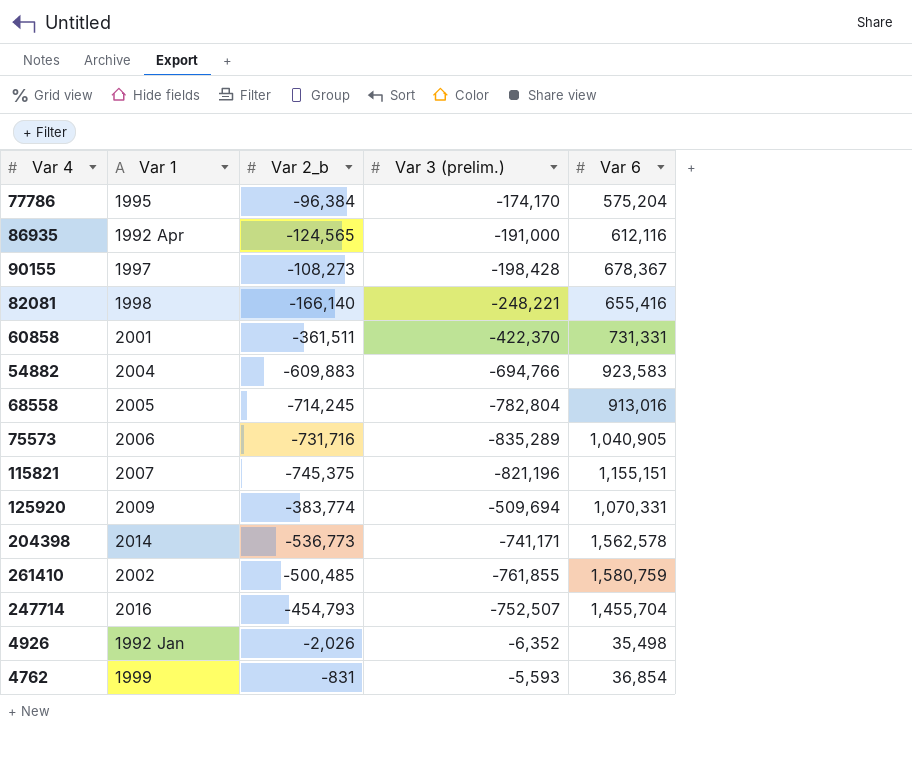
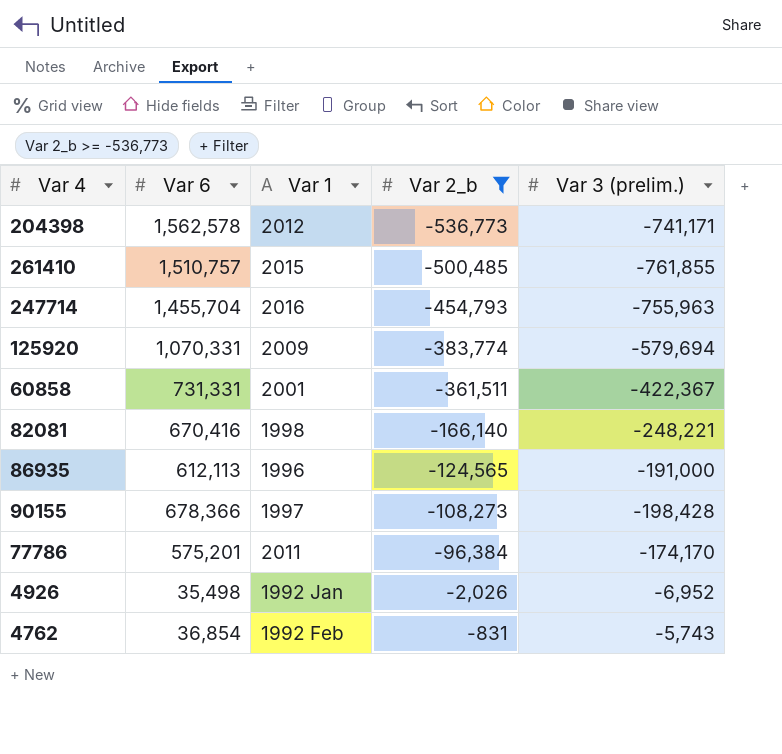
filter: none -> Var 2_b >= -536,773
row order: none -> Var 2_b ascending
column Var 6 | position: 5 -> 2
204398 | Var 1: 2014 -> 2012
261410 | Var 6: 1,580,759 -> 1,510,757
261410 | Var 1: 2002 -> 2015
247714 | Var 3 (prelim.): -752,507 -> -755,963
125920 | Var 3 (prelim.): -509,694 -> -579,694
60858 | Var 3 (prelim.): -422,370 -> -422,367
82081 | Var 6: 655,416 -> 670,416
86935 | Var 6: 612,116 -> 612,113
86935 | Var 1: 1992 Apr -> 1996
90155 | Var 6: 678,367 -> 678,366
77786 | Var 6: 575,204 -> 575,201
77786 | Var 1: 1995 -> 2011
4926 | Var 3 (prelim.): -6,352 -> -6,952
4762 | Var 1: 1999 -> 1992 Feb
4762 | Var 3 (prelim.): -5,593 -> -5,743

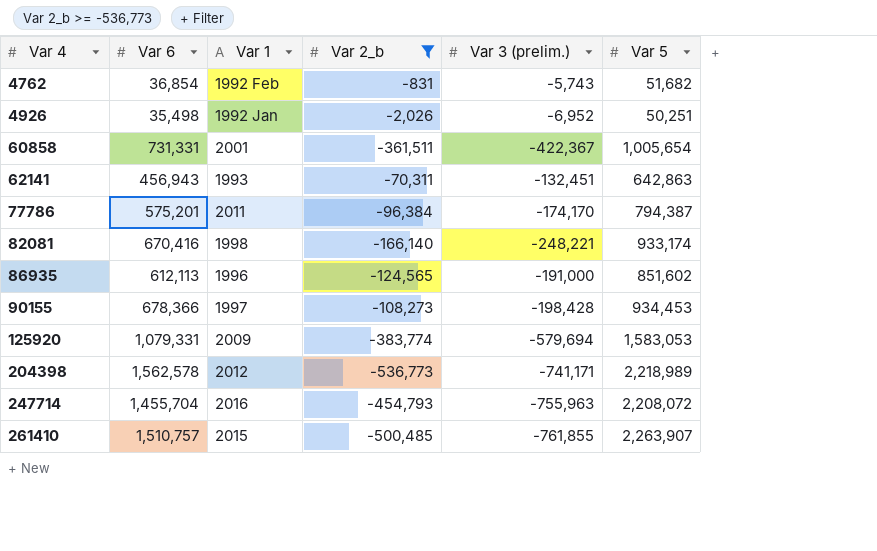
row order: Var 2_b ascending -> Var 4 ascending
column Var 5 | position: none -> 6
row 62141: none -> 456,943 | 1993 | -70,311 | -132,451 | 642,863
125920 | Var 6: 1,070,331 -> 1,079,331

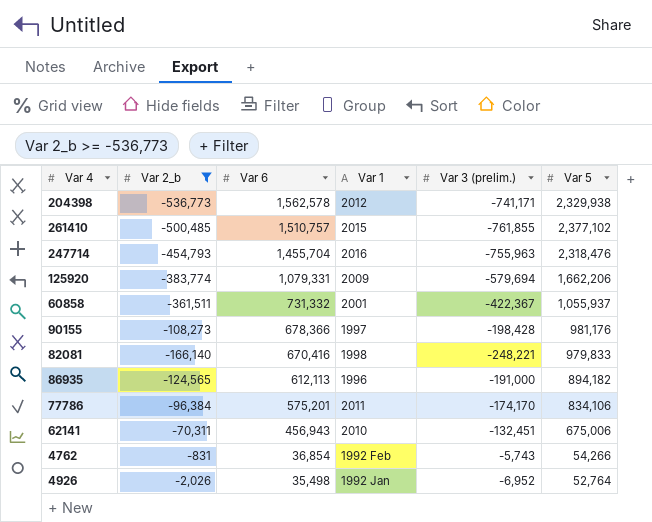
row order: Var 4 ascending -> Var 6 descending
column Var 2_b | position: 4 -> 2
204398 | Var 5: 2,218,989 -> 2,329,938
261410 | Var 5: 2,263,907 -> 2,377,102
247714 | Var 5: 2,208,072 -> 2,318,476
125920 | Var 5: 1,583,053 -> 1,662,206
60858 | Var 6: 731,331 -> 731,332
60858 | Var 5: 1,005,654 -> 1,055,937
90155 | Var 5: 934,453 -> 981,176
82081 | Var 5: 933,174 -> 979,833
86935 | Var 5: 851,602 -> 894,182
77786 | Var 5: 794,387 -> 834,106
62141 | Var 1: 1993 -> 2010
62141 | Var 5: 642,863 -> 675,006
4762 | Var 5: 51,682 -> 54,266
4926 | Var 5: 50,251 -> 52,764

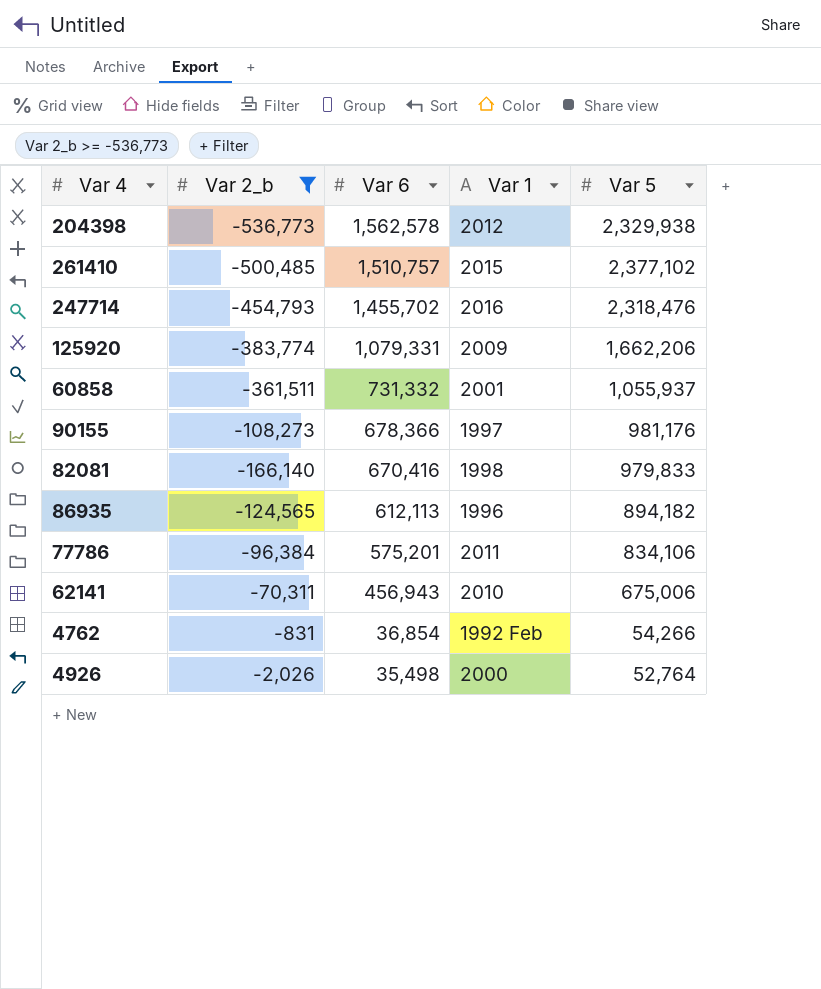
column Var 3 (prelim.) | position: 5 -> none
247714 | Var 6: 1,455,704 -> 1,455,702
4926 | Var 1: 1992 Jan -> 2000

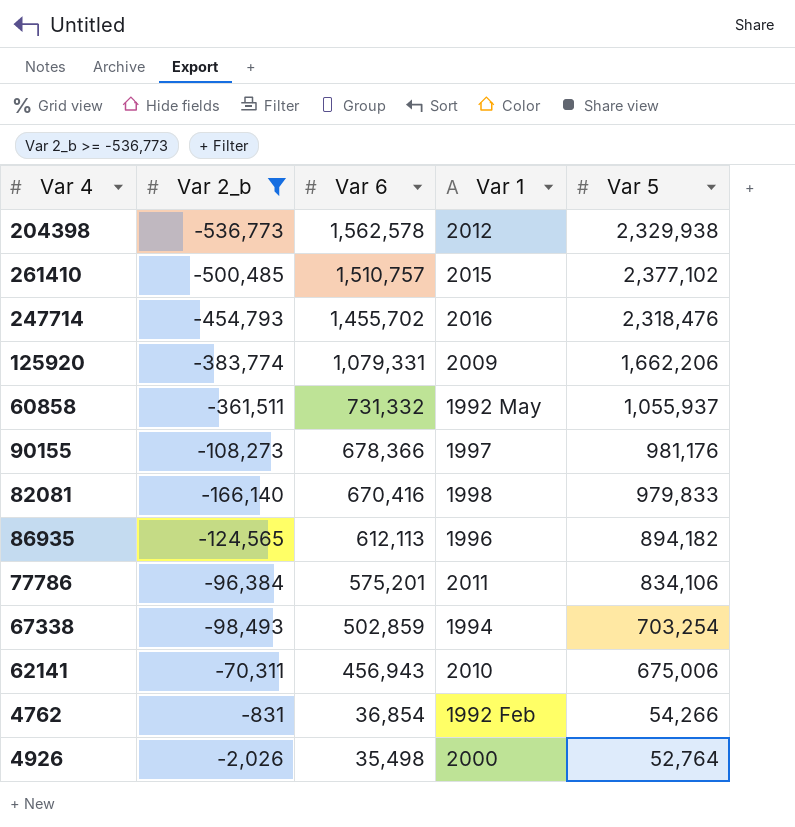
60858 | Var 1: 2001 -> 1992 May
row 67338: none -> -98,493 | 502,859 | 1994 | 703,254

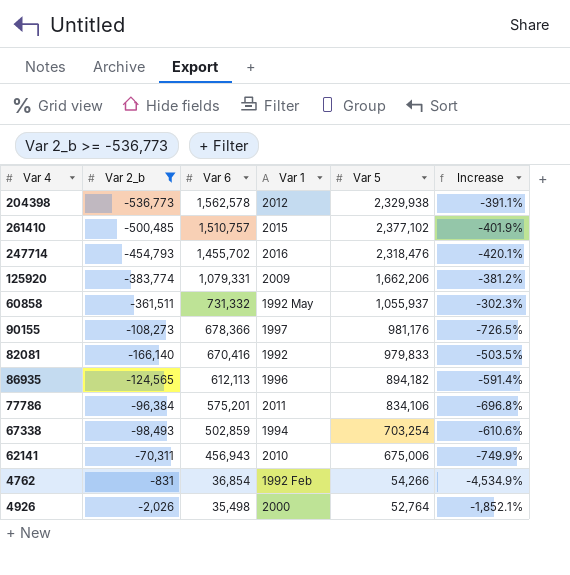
column Increase | formula: none -> ([Var 6] - [Var 2_b]) / [Var 2_b]
82081 | Var 1: 1998 -> 1992

